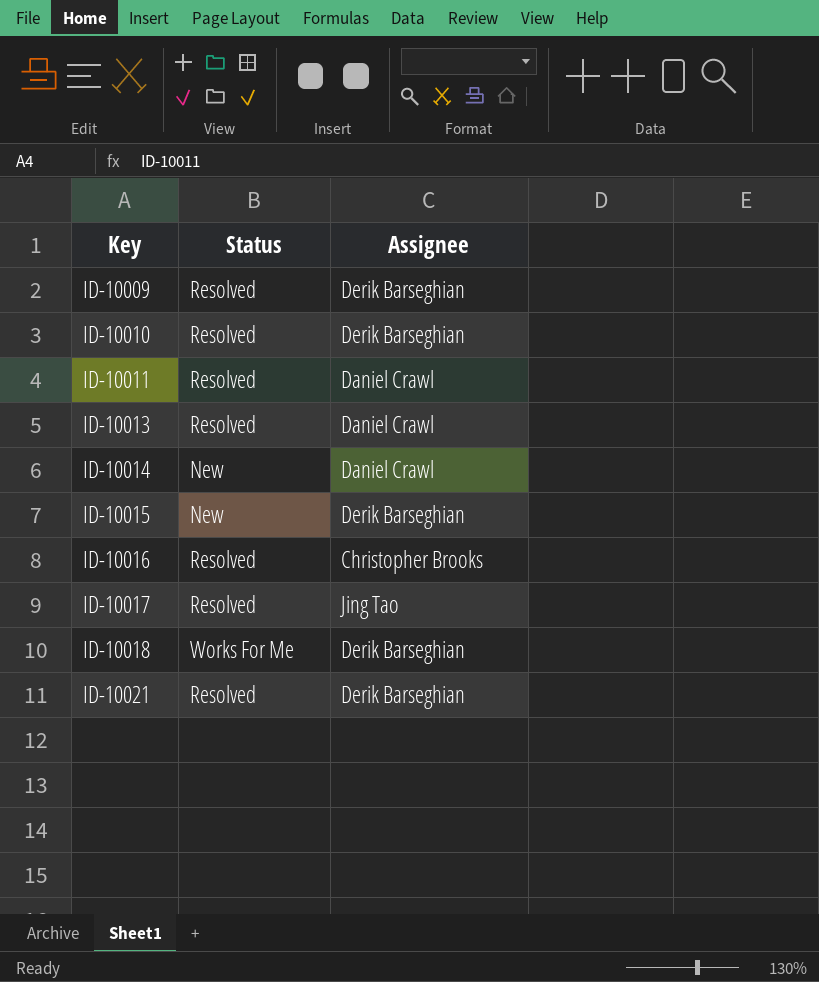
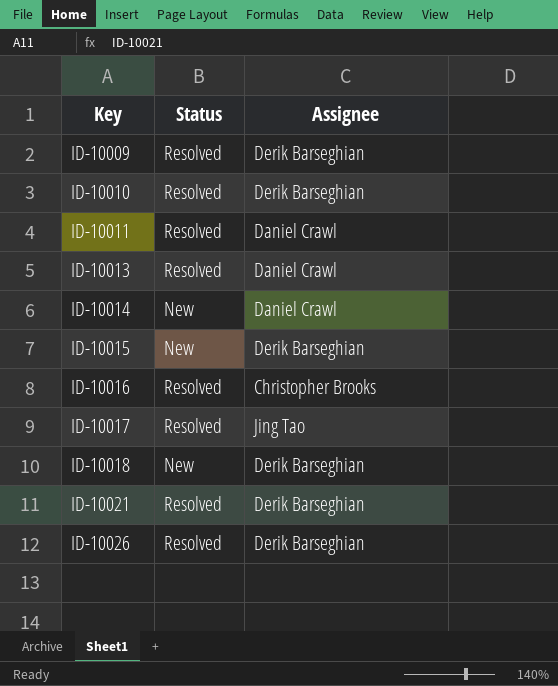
ID-10018 | Status: Works For Me -> New
row ID-10026: none -> Resolved | Derik Barseghian

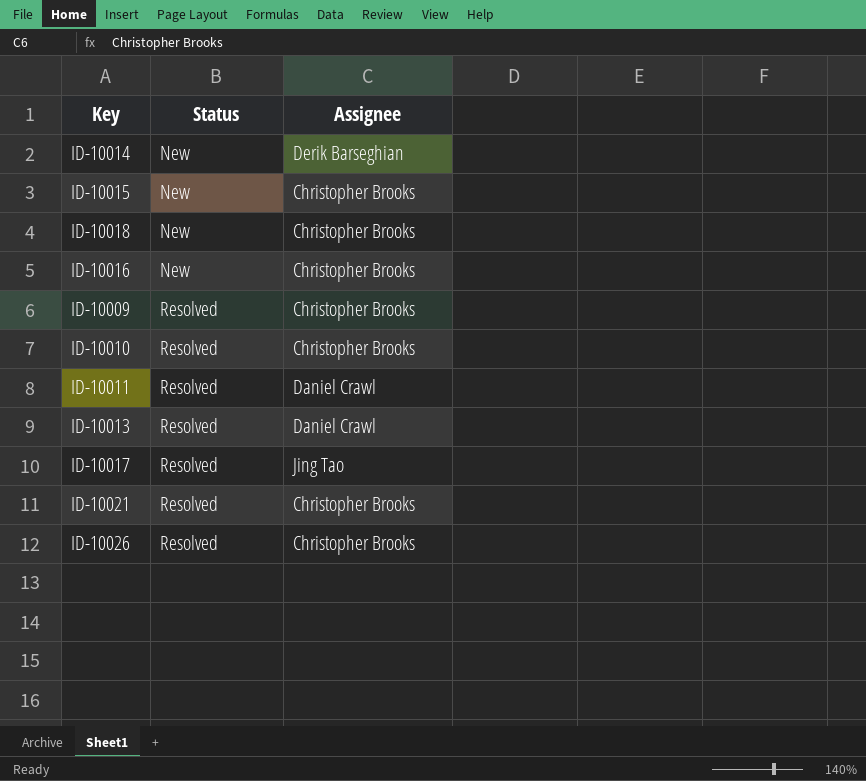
row order: Key ascending -> Status ascending
ID-10014 | Assignee: Daniel Crawl -> Derik Barseghian
ID-10015 | Assignee: Derik Barseghian -> Christopher Brooks
ID-10018 | Assignee: Derik Barseghian -> Christopher Brooks
ID-10016 | Status: Resolved -> New
ID-10009 | Assignee: Derik Barseghian -> Christopher Brooks
ID-10010 | Assignee: Derik Barseghian -> Christopher Brooks
ID-10021 | Assignee: Derik Barseghian -> Christopher Brooks
ID-10026 | Assignee: Derik Barseghian -> Christopher Brooks

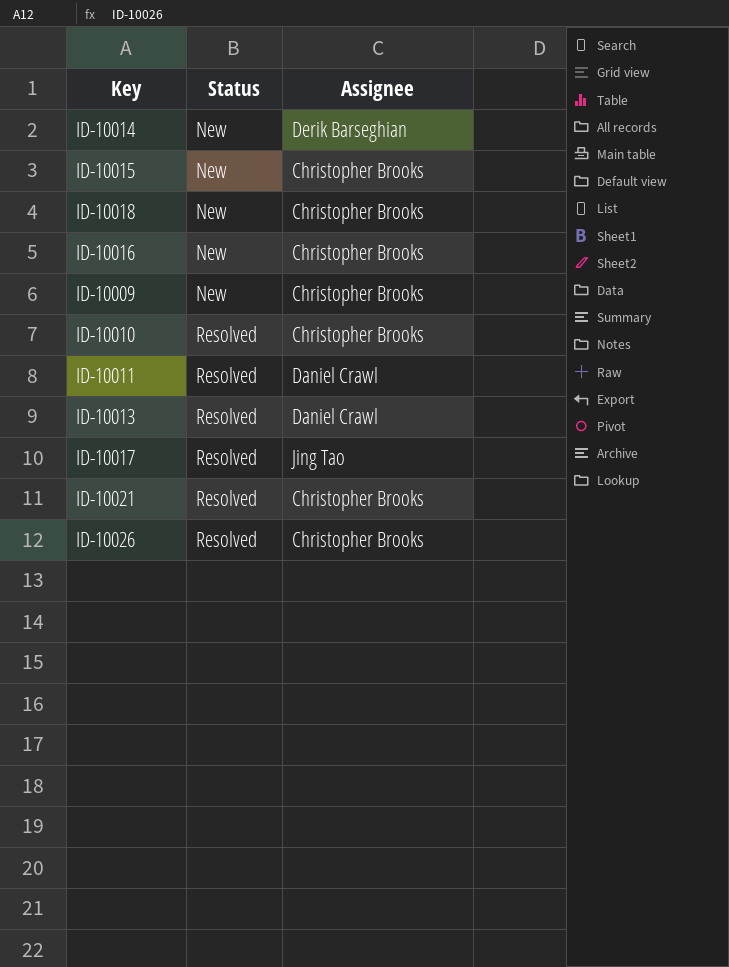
ID-10009 | Status: Resolved -> New

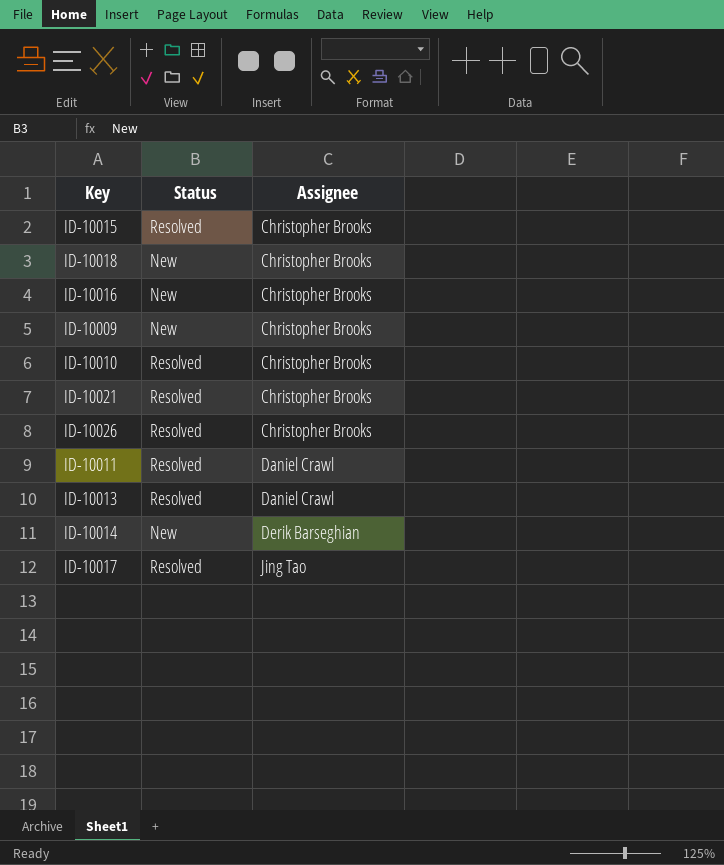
row order: Status ascending -> Assignee ascending
ID-10015 | Status: New -> Resolved

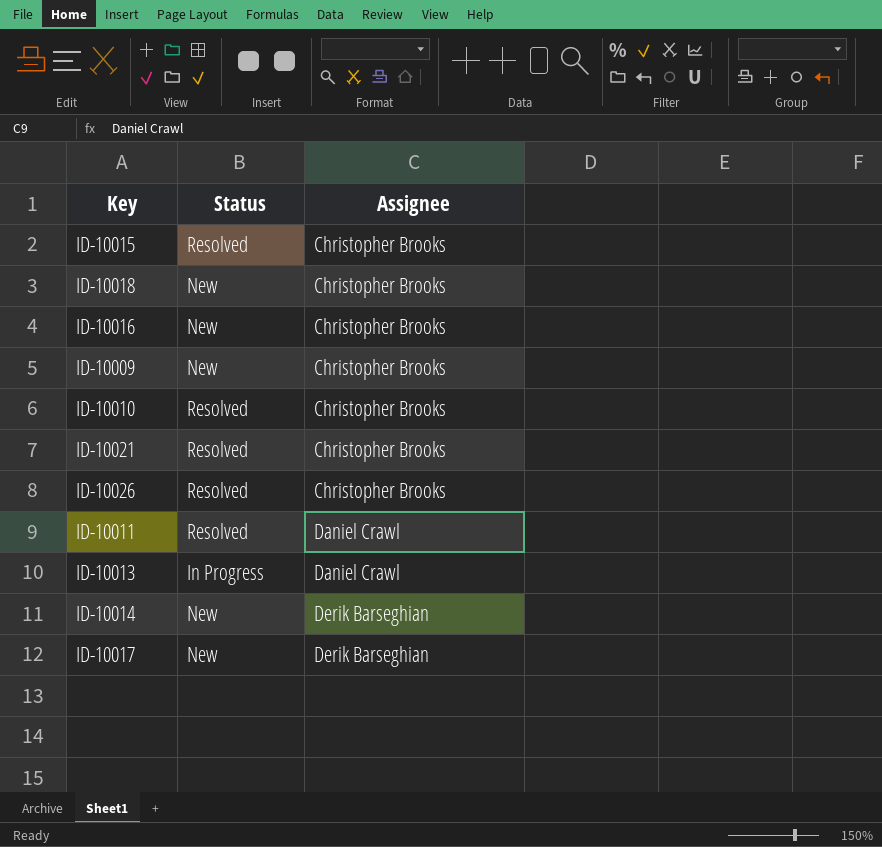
ID-10013 | Status: Resolved -> In Progress
ID-10017 | Status: Resolved -> New
ID-10017 | Assignee: Jing Tao -> Derik Barseghian

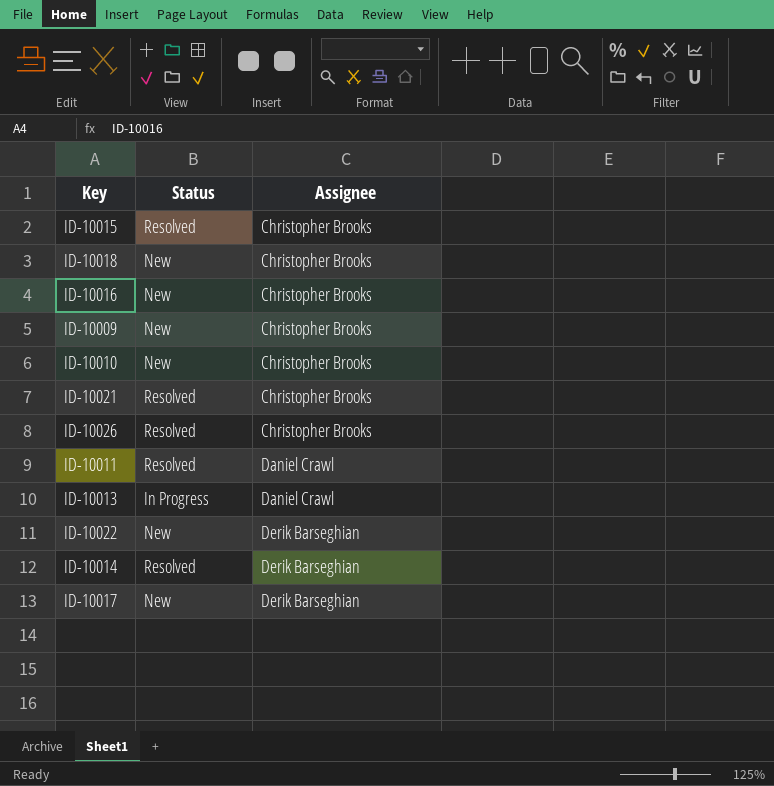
ID-10010 | Status: Resolved -> New
row ID-10022: none -> New | Derik Barseghian
ID-10014 | Status: New -> Resolved

